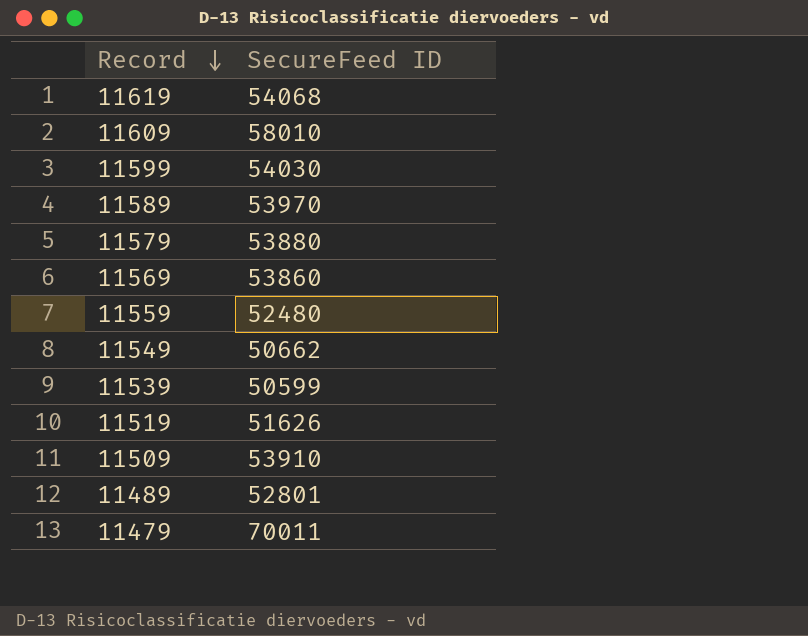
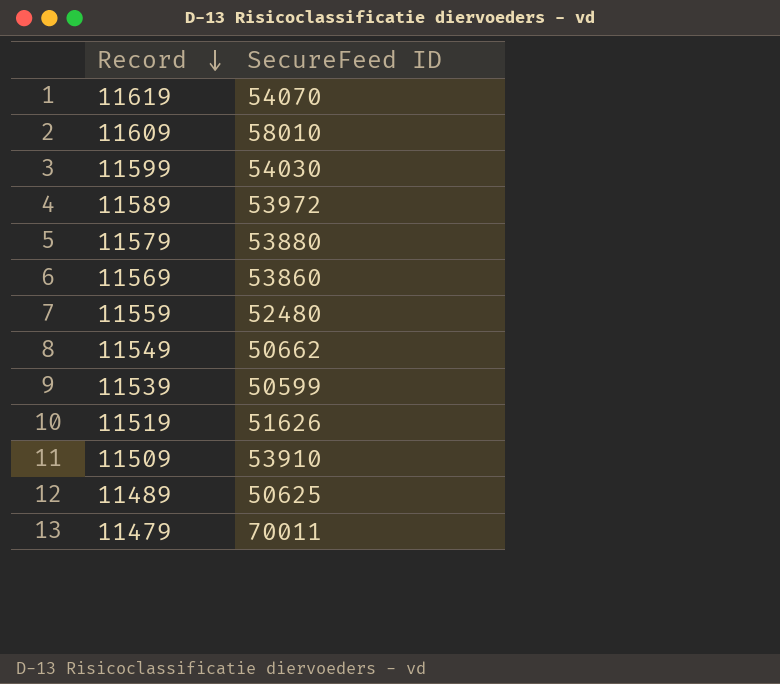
11619 | SecureFeed ID: 54068 -> 54070
11589 | SecureFeed ID: 53970 -> 53972
11489 | SecureFeed ID: 52801 -> 50625

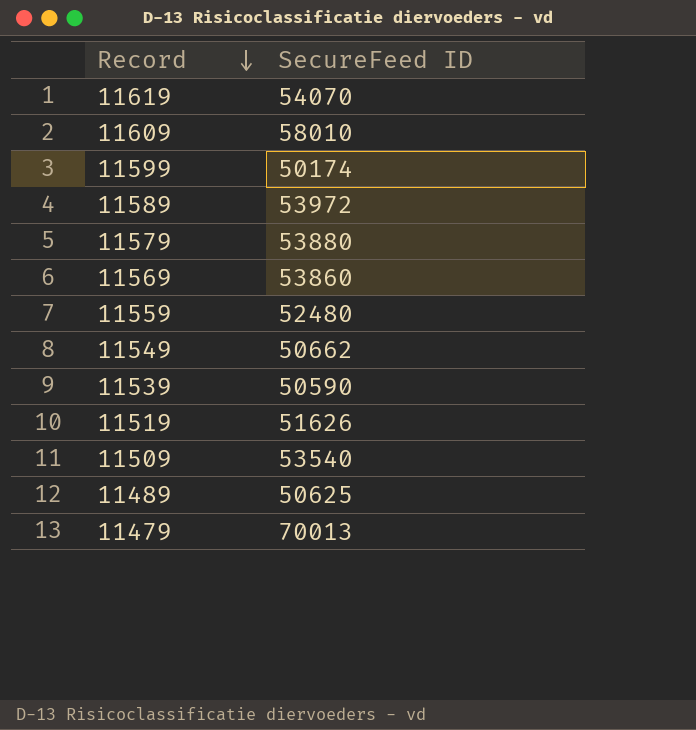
11599 | SecureFeed ID: 54030 -> 50174
11539 | SecureFeed ID: 50599 -> 50590
11509 | SecureFeed ID: 53910 -> 53540
11479 | SecureFeed ID: 70011 -> 70013

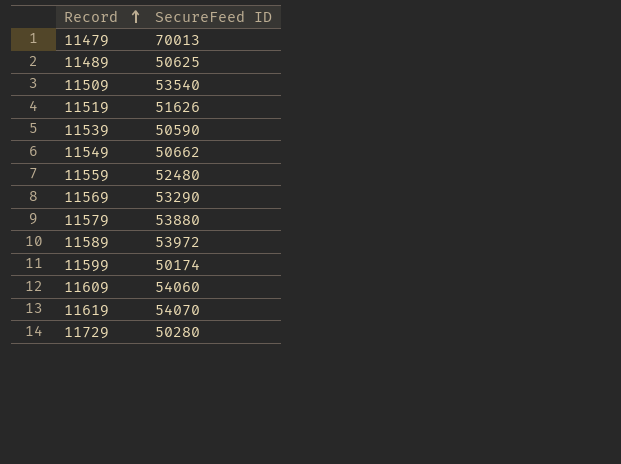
row order: Record descending -> Record ascending
11569 | SecureFeed ID: 53860 -> 53290
11609 | SecureFeed ID: 58010 -> 54060
row 11729: none -> 50280

